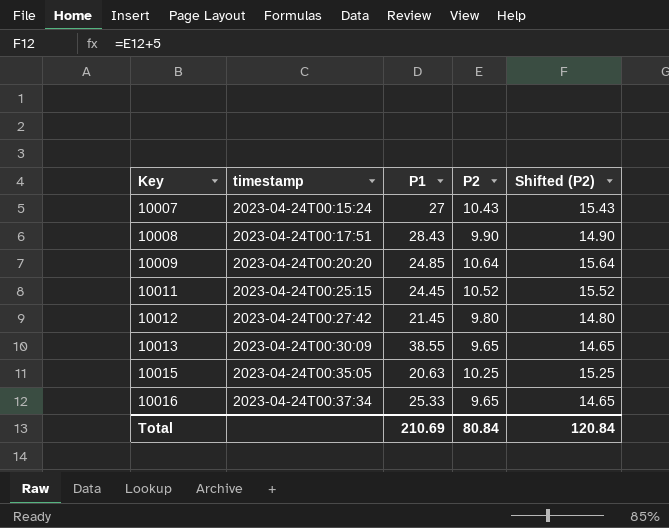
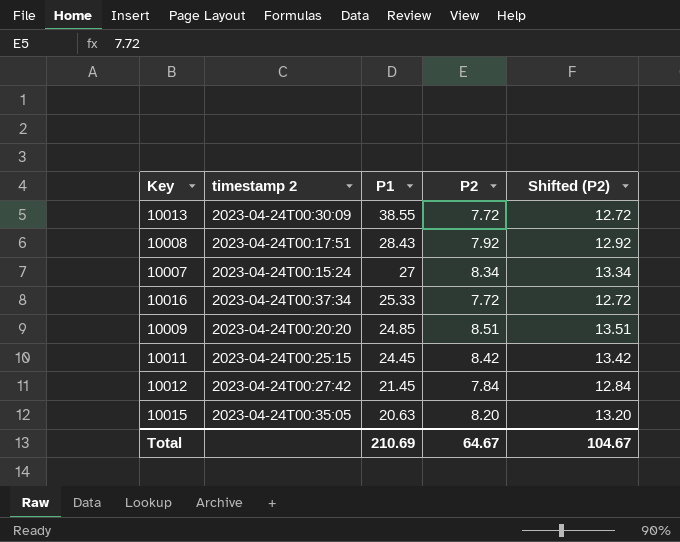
row order: Key ascending -> P1 descending
column name: timestamp -> timestamp 2
10013 | P2: 9.65 -> 7.72
10013 | Shifted (P2): 14.65 -> 12.72
10008 | P2: 9.90 -> 7.92
10008 | Shifted (P2): 14.90 -> 12.92
10007 | P2: 10.43 -> 8.34
10007 | Shifted (P2): 15.43 -> 13.34
10016 | P2: 9.65 -> 7.72
10016 | Shifted (P2): 14.65 -> 12.72
10009 | P2: 10.64 -> 8.51
10009 | Shifted (P2): 15.64 -> 13.51
10011 | P2: 10.52 -> 8.42
10011 | Shifted (P2): 15.52 -> 13.42
10012 | P2: 9.80 -> 7.84
10012 | Shifted (P2): 14.80 -> 12.84
10015 | P2: 10.25 -> 8.20
10015 | Shifted (P2): 15.25 -> 13.20
Total | P2: 80.84 -> 64.67
Total | Shifted (P2): 120.84 -> 104.67

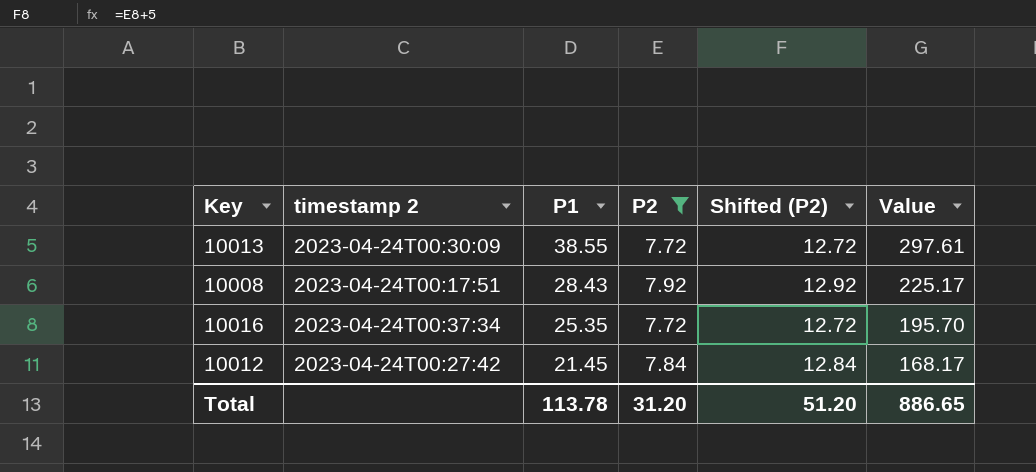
filter: none -> P2 <= 7.92
column Value | formula: none -> [P1] * [P2]
10016 | P1: 25.33 -> 25.35
Total | P1: 210.69 -> 113.78
Total | P2: 64.67 -> 31.20
Total | Shifted (P2): 104.67 -> 51.20

